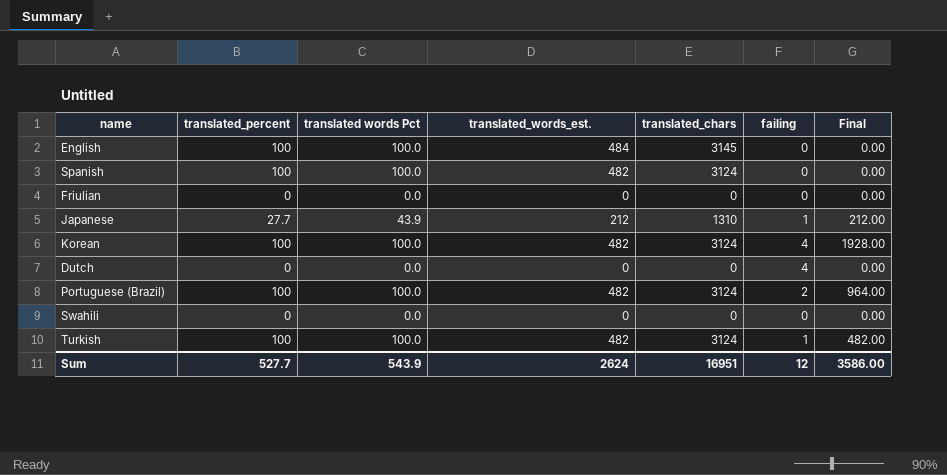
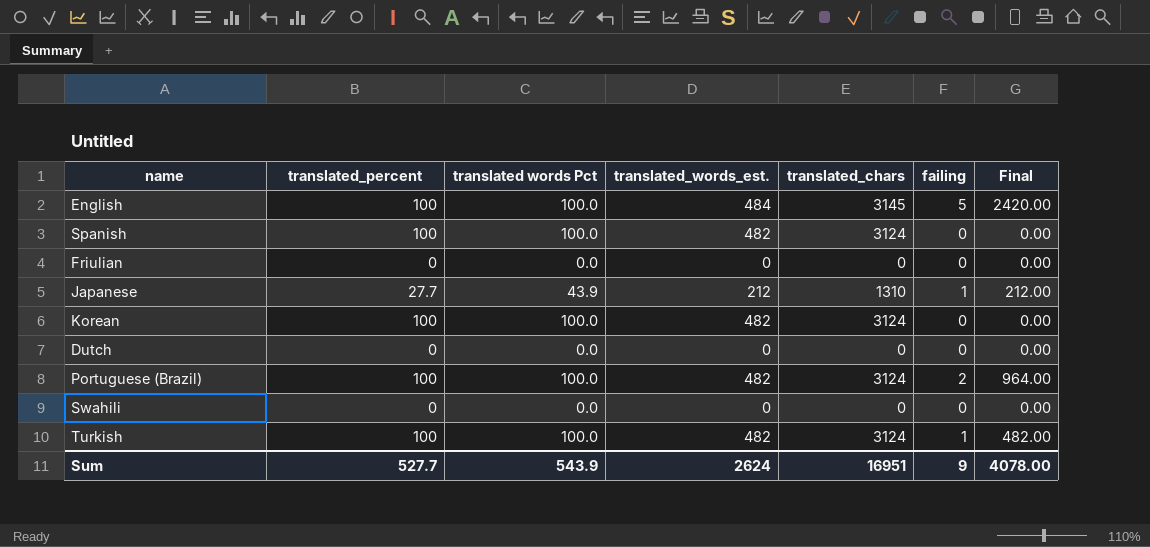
English | failing: 0 -> 5
English | Final: 0.00 -> 2420.00
Korean | failing: 4 -> 0
Korean | Final: 1928.00 -> 0.00
Dutch | failing: 4 -> 0
Sum | failing: 12 -> 9
Sum | Final: 3586.00 -> 4078.00

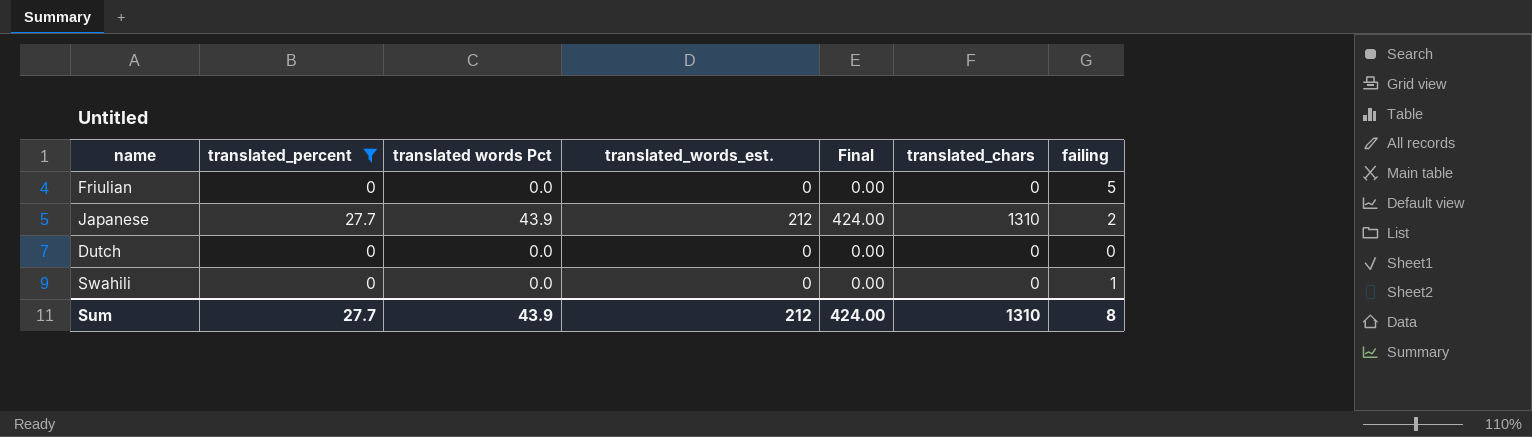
filter: none -> translated_percent != 100
column Final | position: 7 -> 5
Friulian | failing: 0 -> 5
Japanese | Final: 212.00 -> 424.00
Japanese | failing: 1 -> 2
Swahili | failing: 0 -> 1
Sum | translated_percent: 527.7 -> 27.7
Sum | translated words Pct: 543.9 -> 43.9
Sum | translated_words_est.: 2624 -> 212
Sum | Final: 4078.00 -> 424.00
Sum | translated_chars: 16951 -> 1310
Sum | failing: 9 -> 8

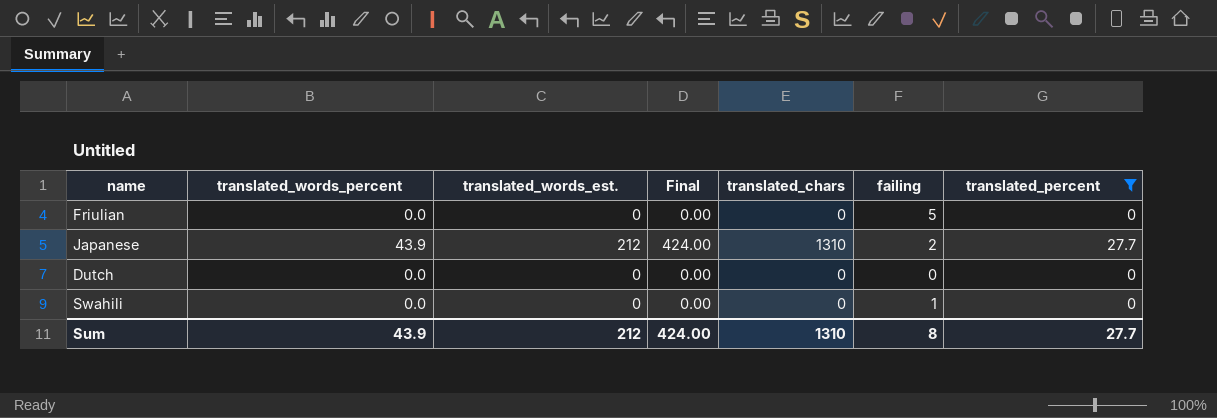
column name: translated words Pct -> translated_words_percent
column translated_percent | position: 2 -> 7

